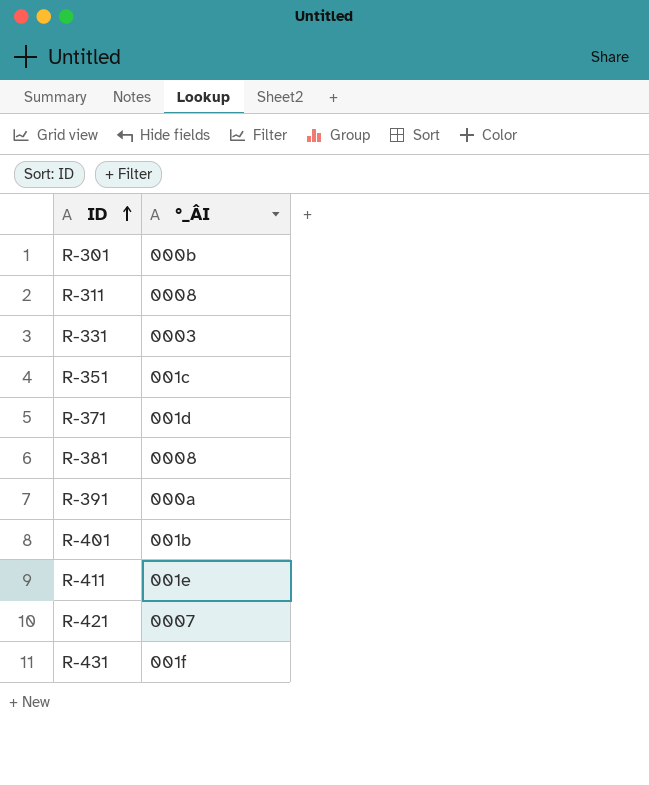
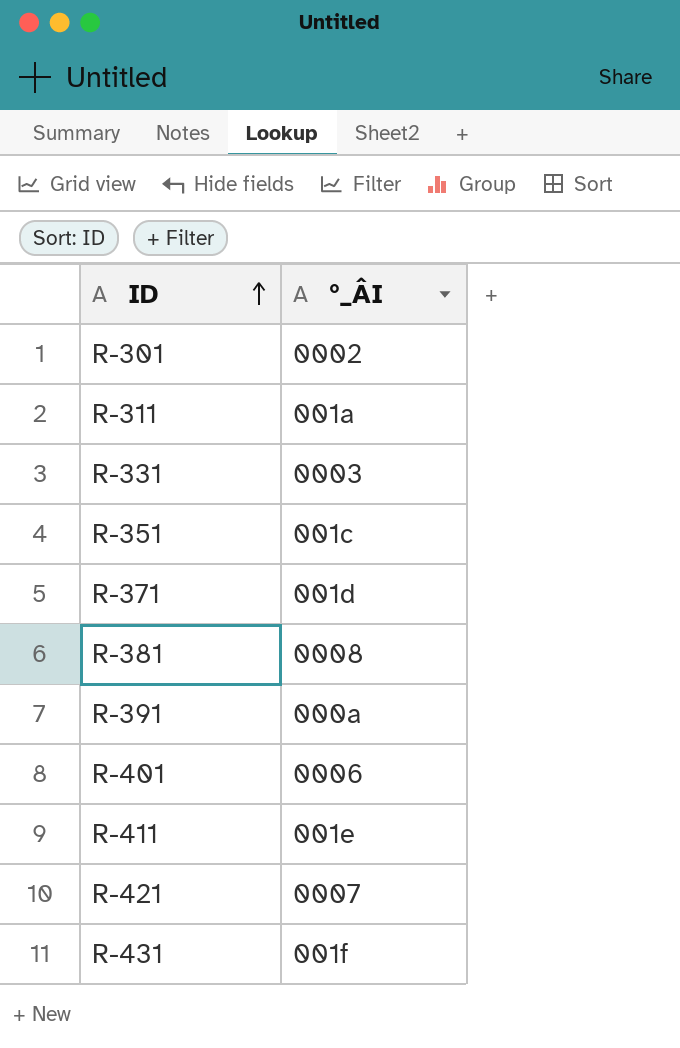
R-301 | °_ÂI: 000b -> 0002
R-311 | °_ÂI: 0008 -> 001a
R-401 | °_ÂI: 001b -> 0006

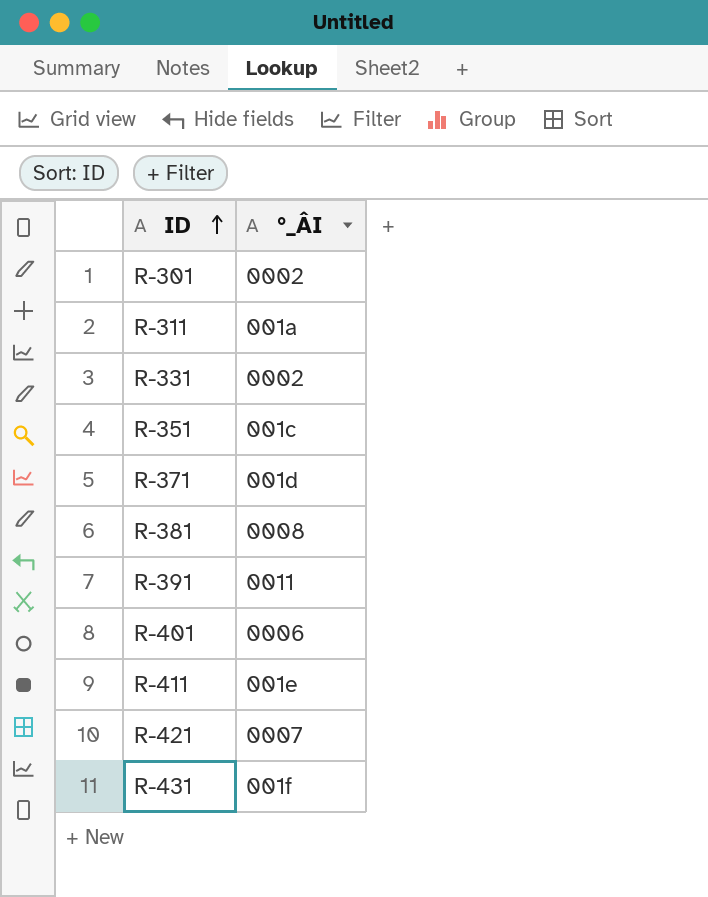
R-331 | °_ÂI: 0003 -> 0002
R-391 | °_ÂI: 000a -> 0011

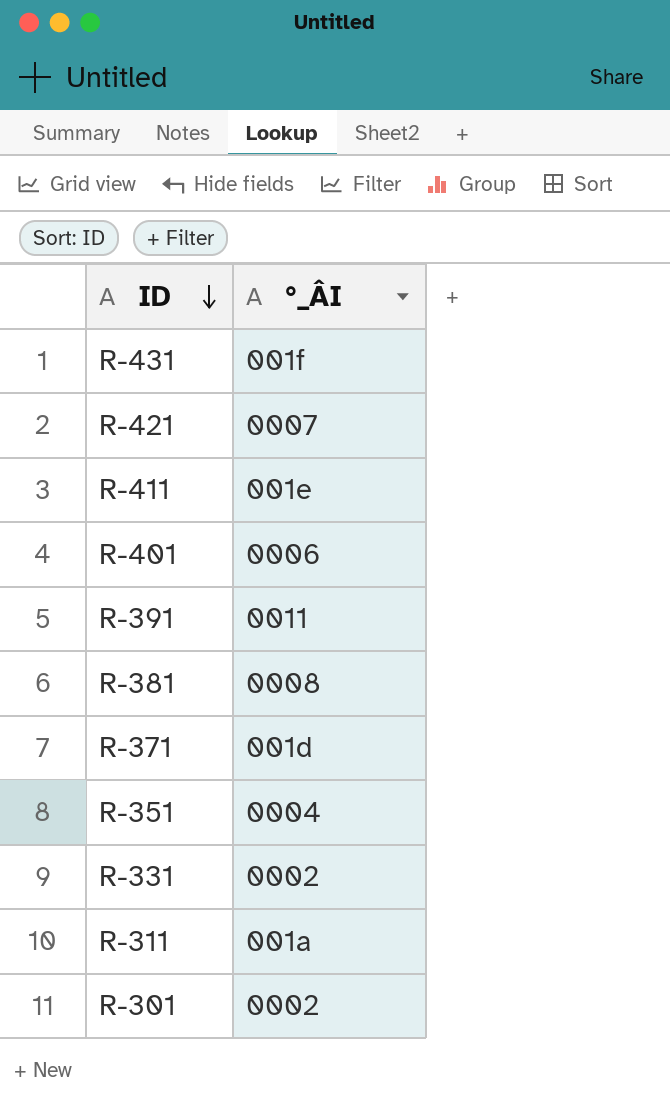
row order: ID ascending -> ID descending
R-351 | °_ÂI: 001c -> 0004

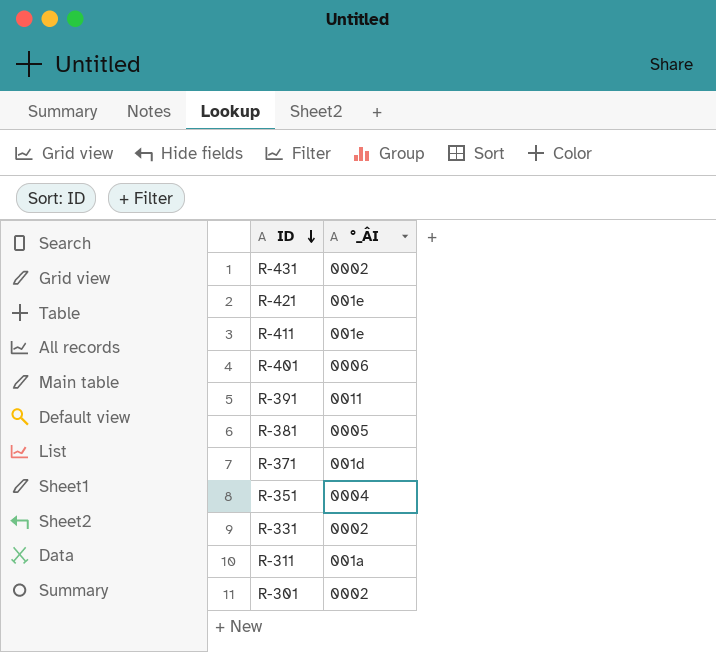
R-431 | °_ÂI: 001f -> 0002
R-421 | °_ÂI: 0007 -> 001e
R-381 | °_ÂI: 0008 -> 0005

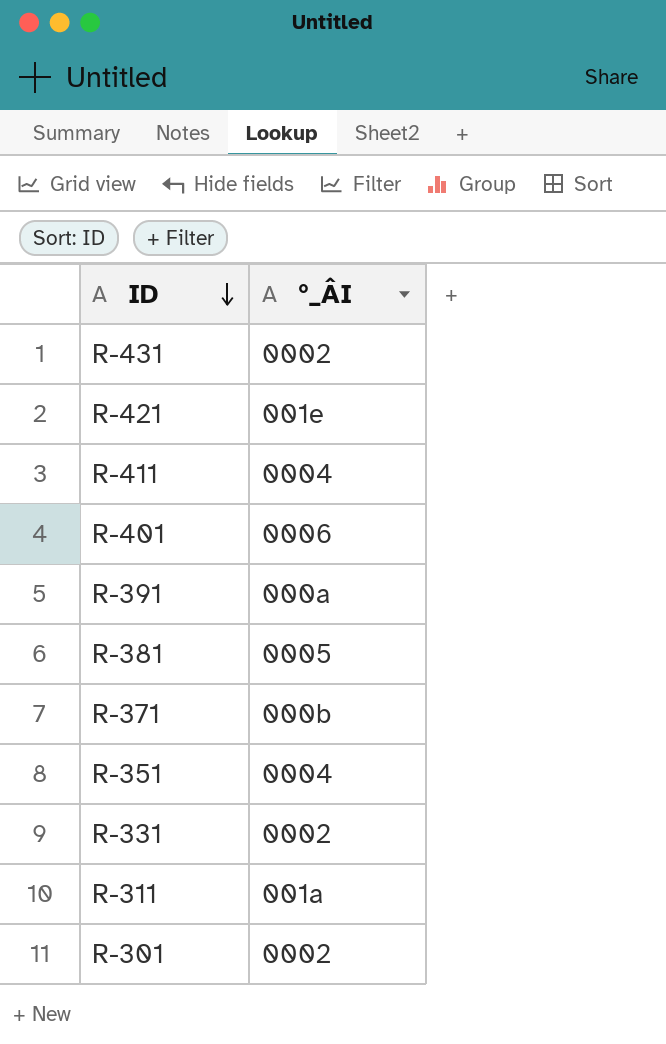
R-411 | °_ÂI: 001e -> 0004
R-391 | °_ÂI: 0011 -> 000a
R-371 | °_ÂI: 001d -> 000b

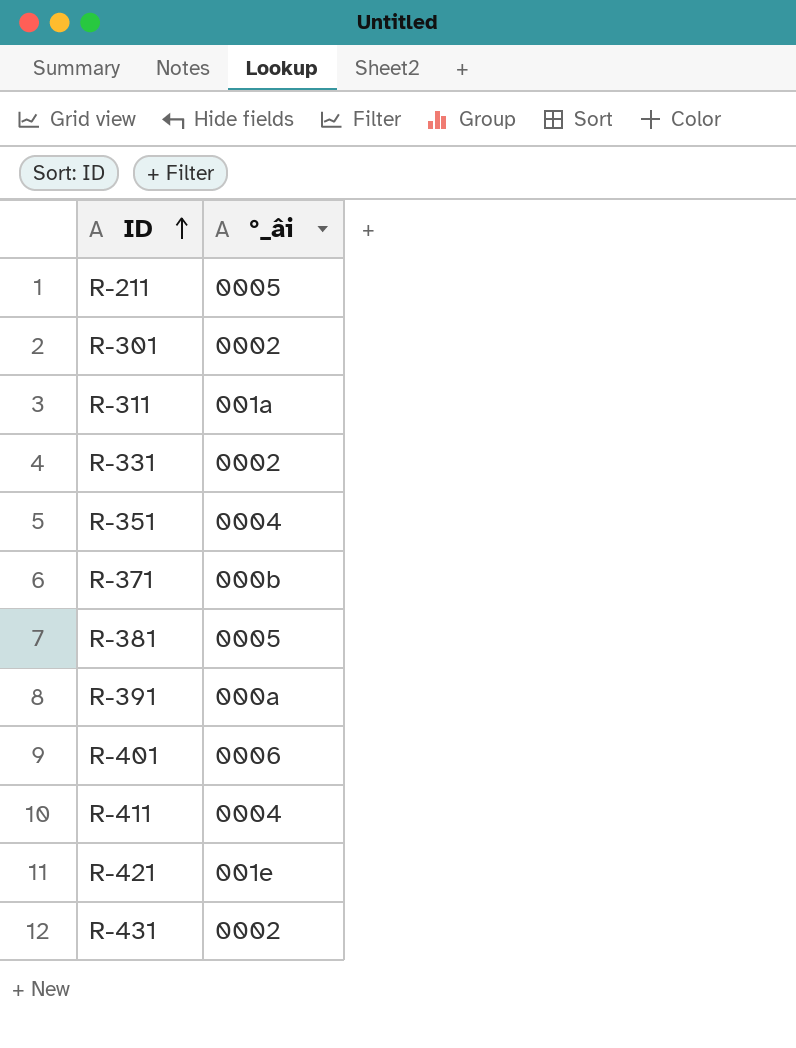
row order: ID descending -> ID ascending
column name: °_ÂI -> °_âi
row R-211: none -> 0005

